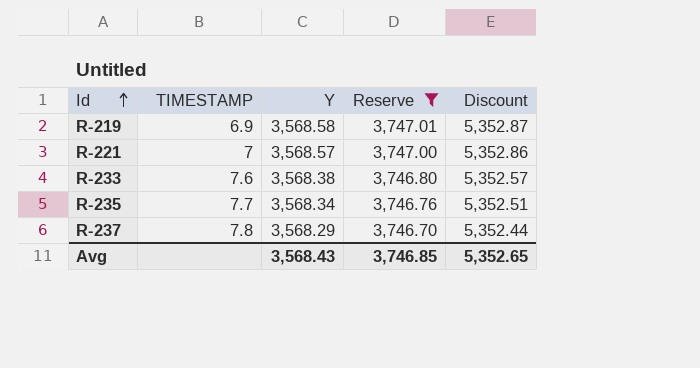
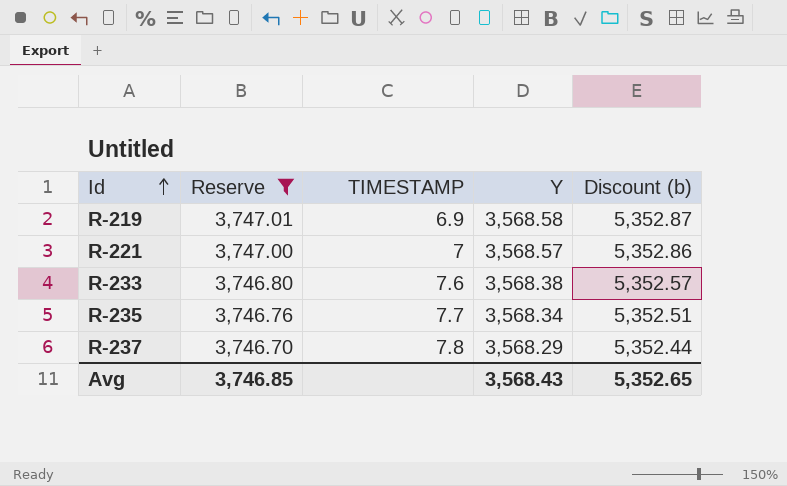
column Reserve | position: 4 -> 2
column name: Discount -> Discount (b)

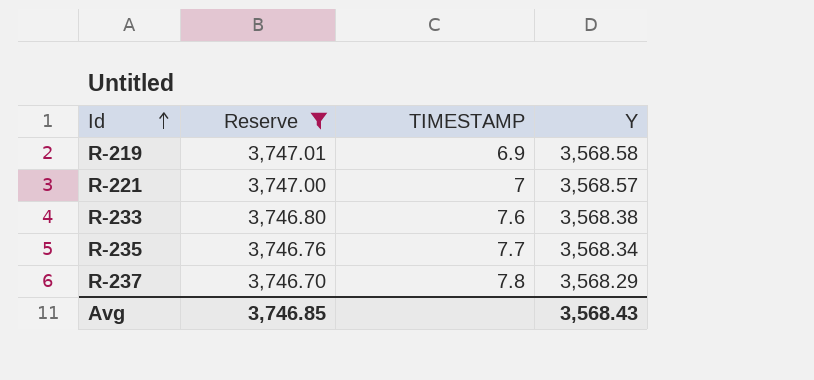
column Discount (b) | formula: [Y] * 1.5 -> none

